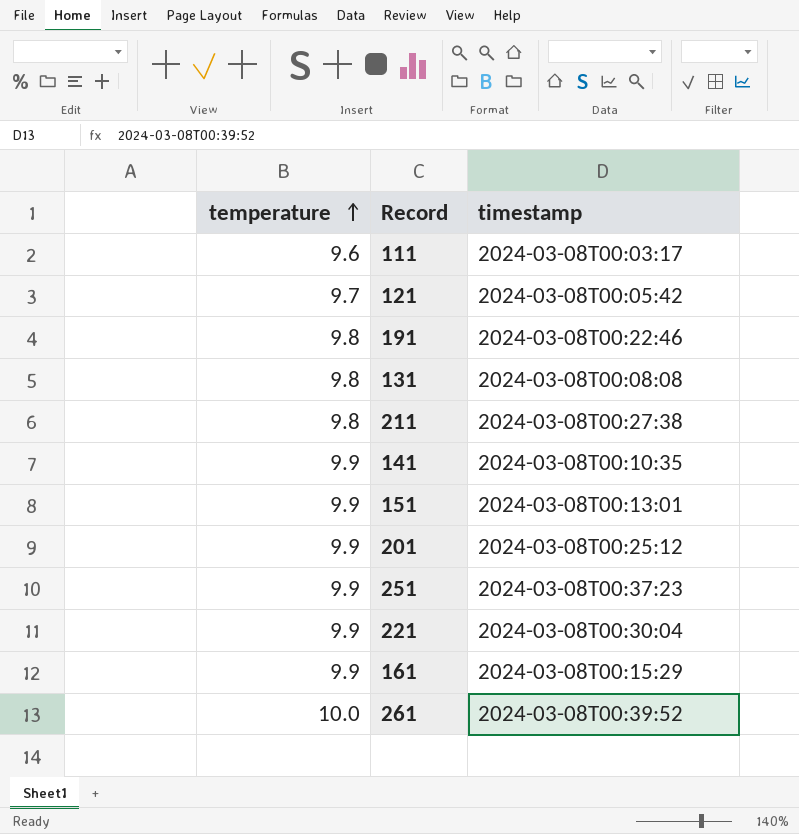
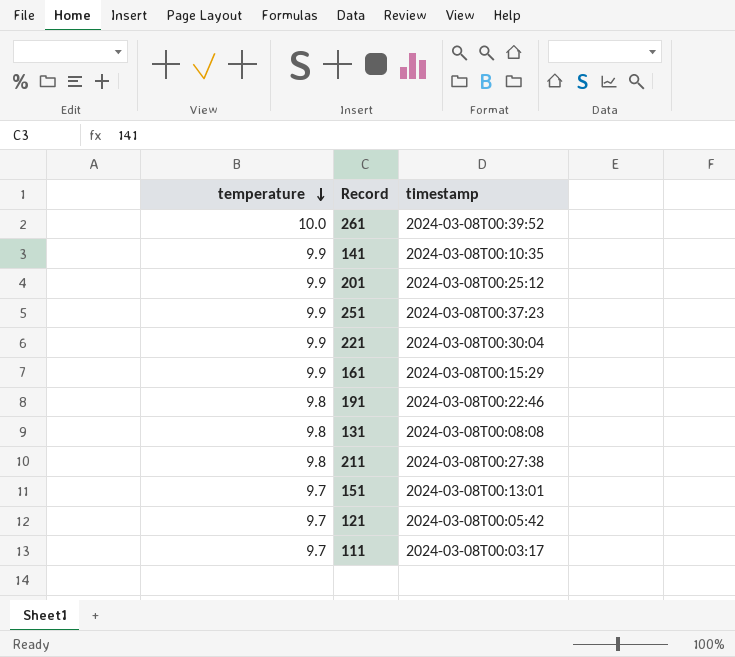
row order: temperature ascending -> temperature descending
151 | temperature: 9.9 -> 9.7
111 | temperature: 9.6 -> 9.7

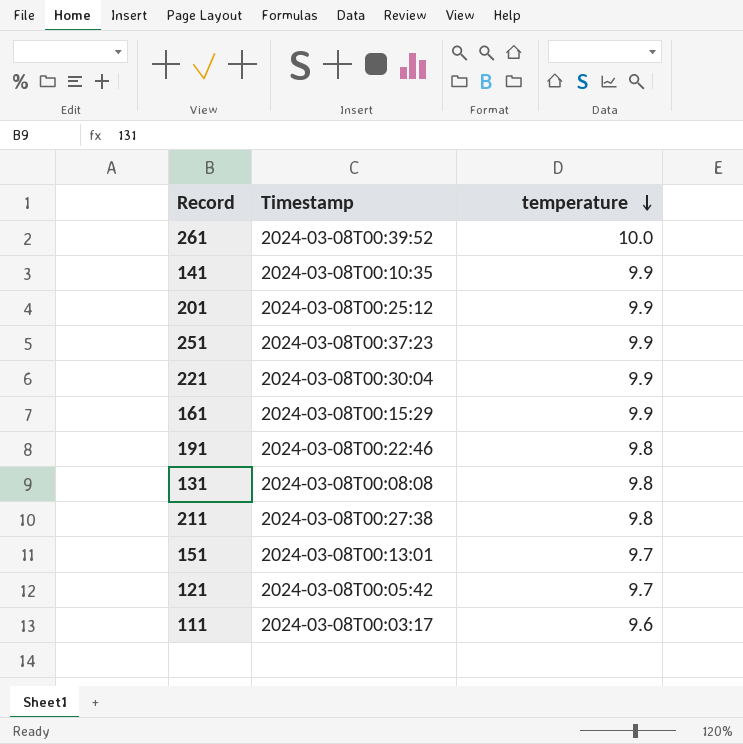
column name: timestamp -> Timestamp
column temperature | position: 1 -> 3
111 | temperature: 9.7 -> 9.6

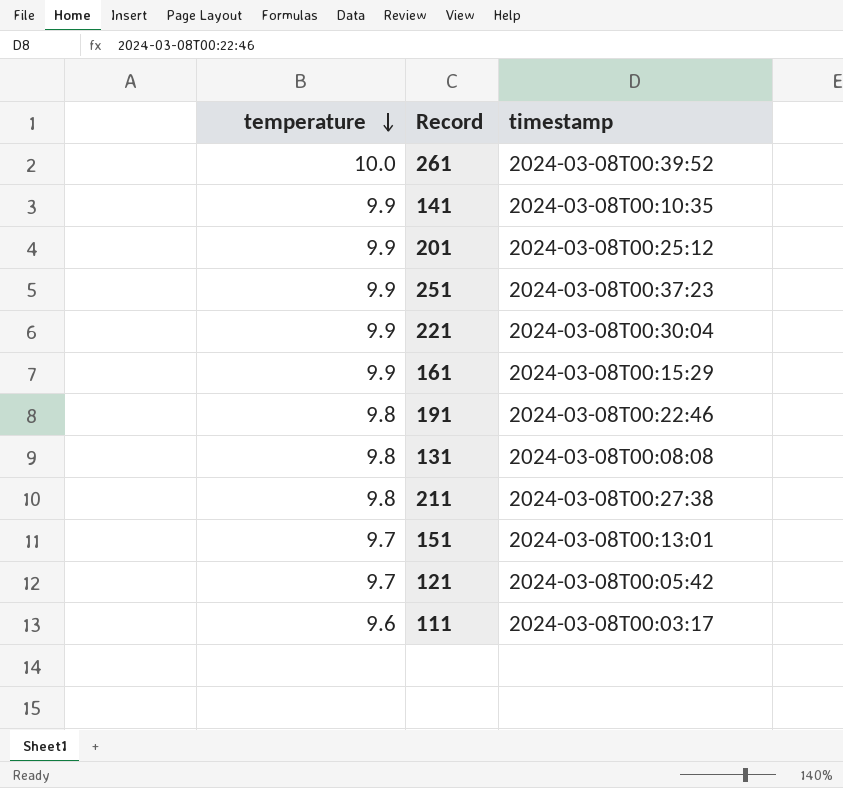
column temperature | position: 3 -> 1
column name: Timestamp -> timestamp

